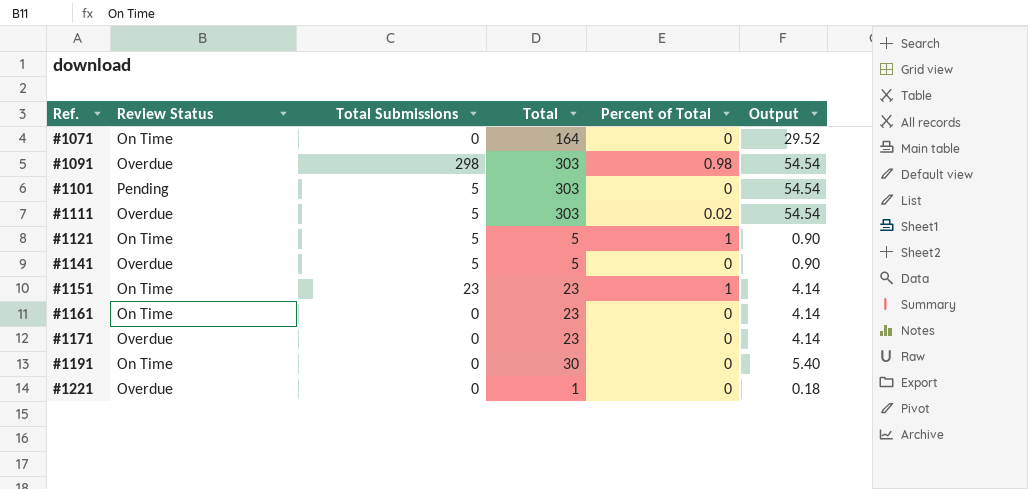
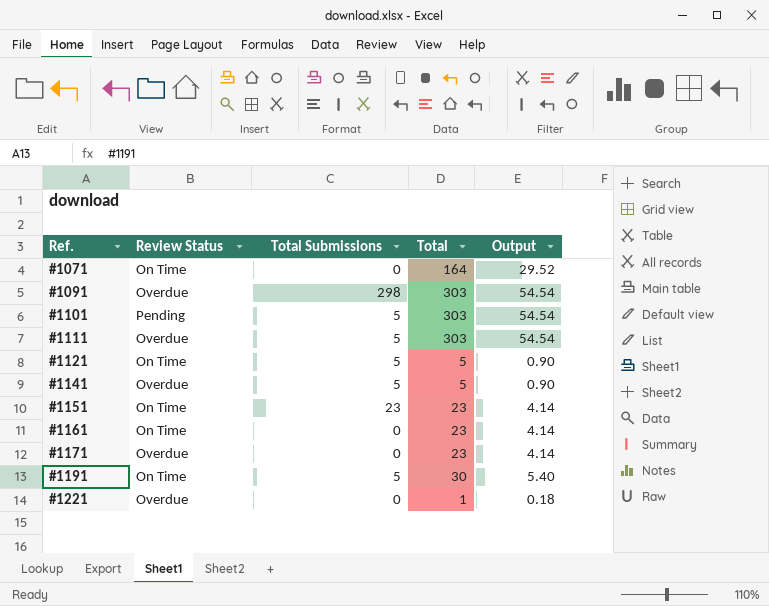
column Percent of Total | position: 5 -> none
#1191 | Total Submissions: 0 -> 5

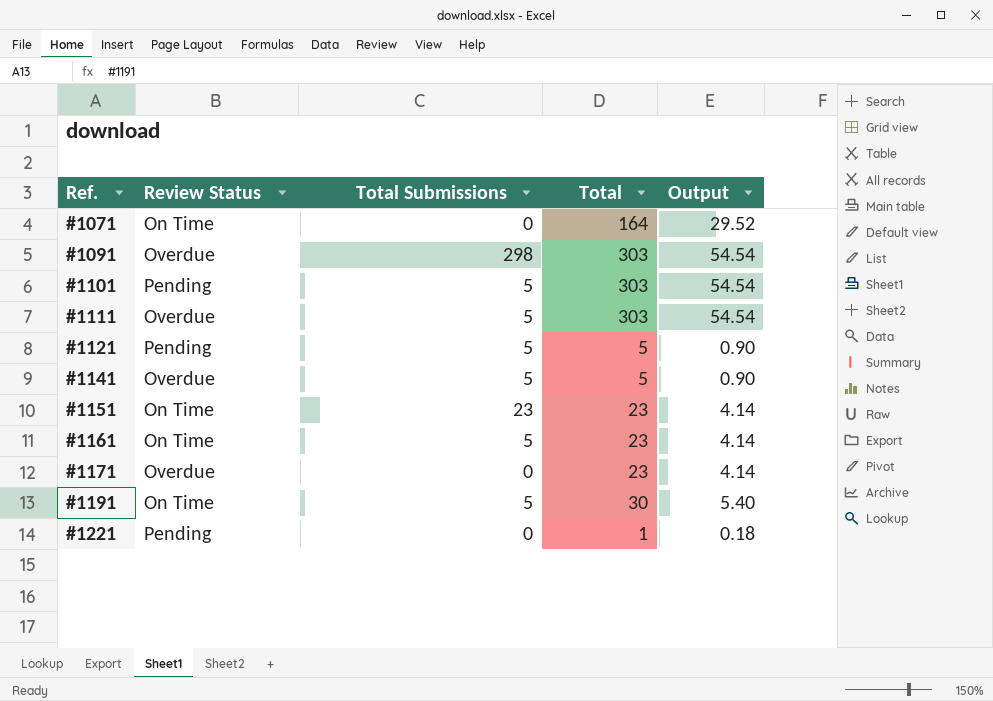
#1121 | Review Status: On Time -> Pending
#1161 | Total Submissions: 0 -> 5
#1221 | Review Status: Overdue -> Pending

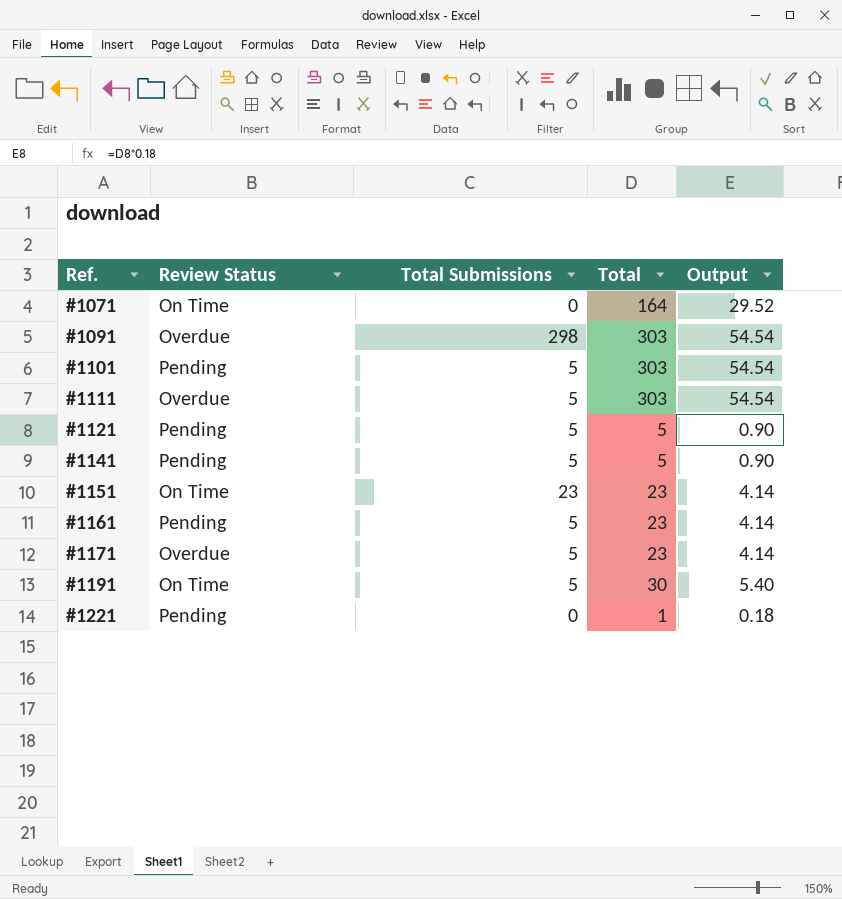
#1141 | Review Status: Overdue -> Pending
#1161 | Review Status: On Time -> Pending
#1171 | Total Submissions: 0 -> 5

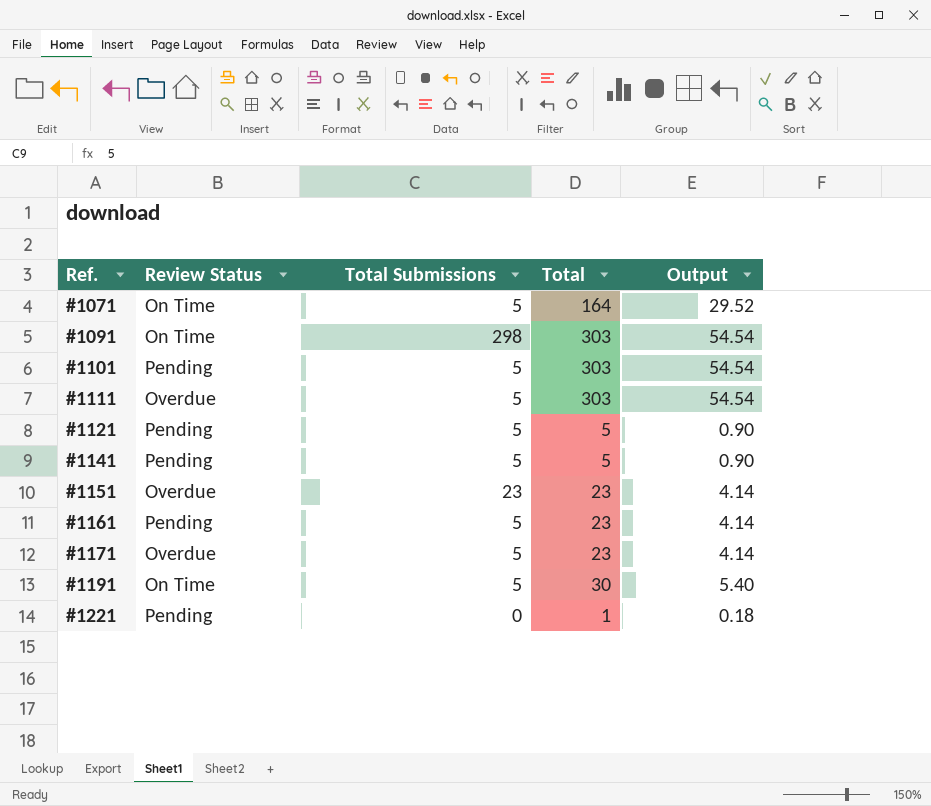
#1071 | Total Submissions: 0 -> 5
#1091 | Review Status: Overdue -> On Time
#1151 | Review Status: On Time -> Overdue

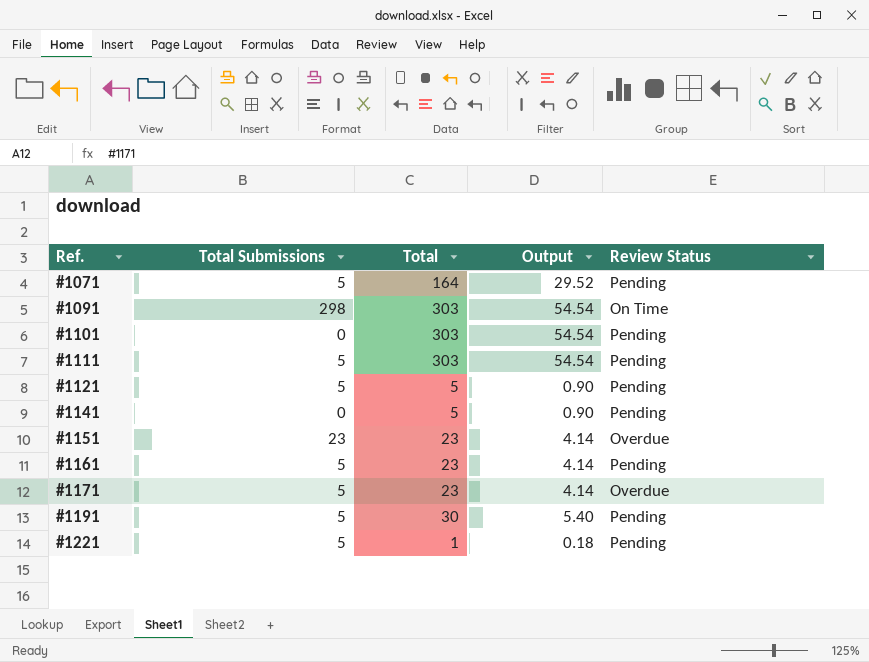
column Review Status | position: 2 -> 5
#1071 | Review Status: On Time -> Pending
#1101 | Total Submissions: 5 -> 0
#1111 | Review Status: Overdue -> Pending
#1141 | Total Submissions: 5 -> 0
#1191 | Review Status: On Time -> Pending
#1221 | Total Submissions: 0 -> 5

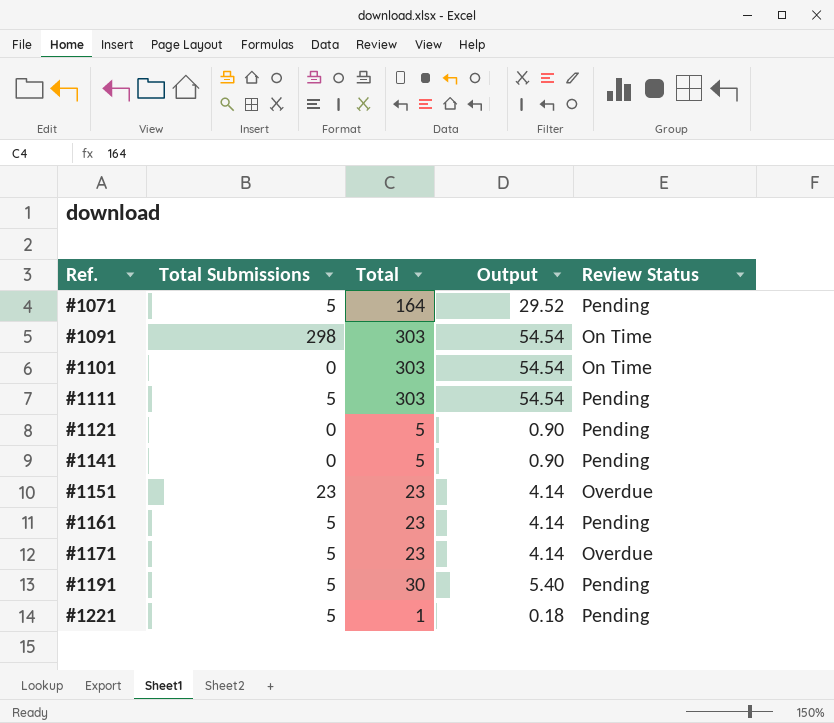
#1101 | Review Status: Pending -> On Time
#1121 | Total Submissions: 5 -> 0

